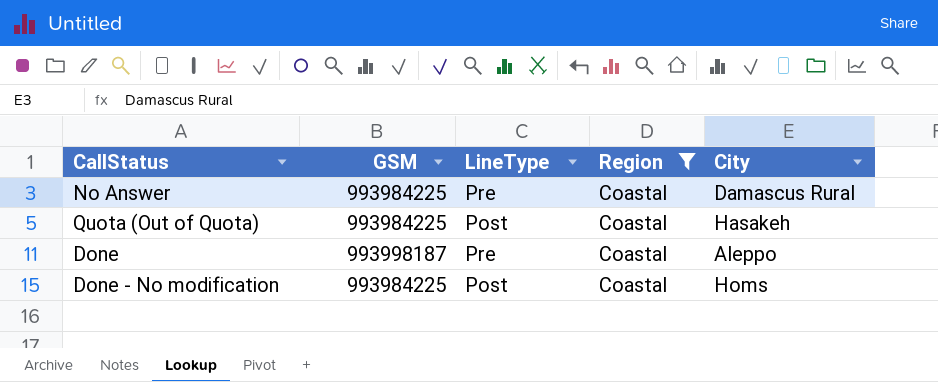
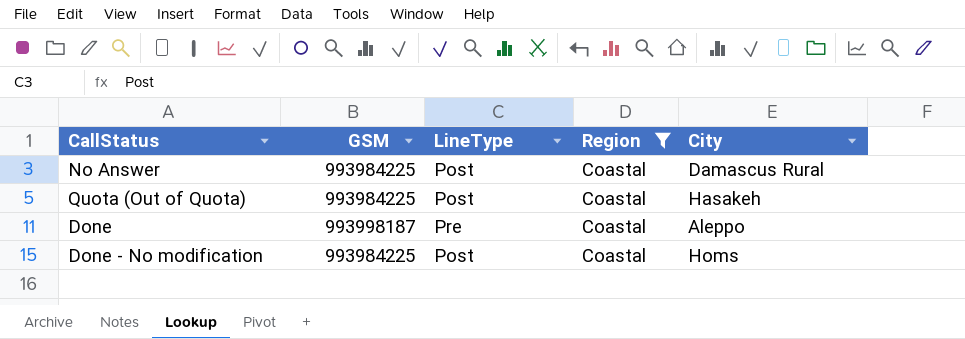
No Answer | LineType: Pre -> Post

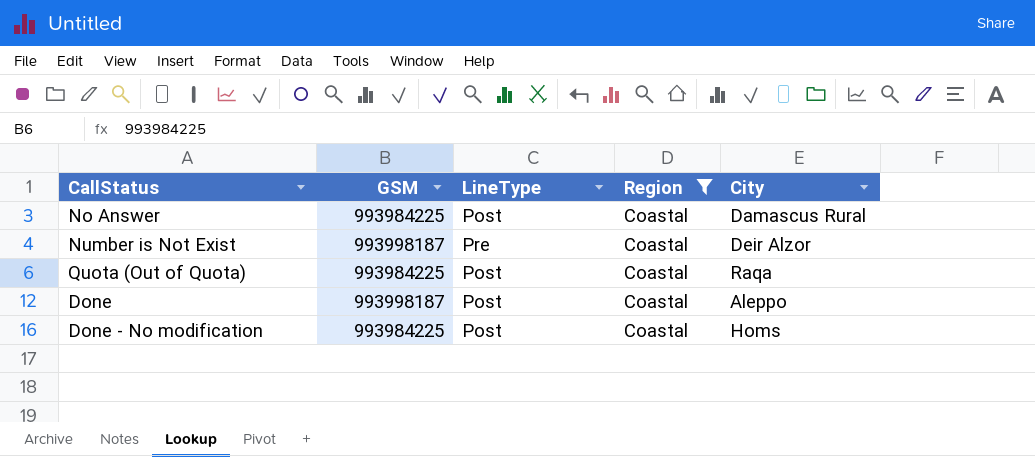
row Number is Not Exist: none -> 993998187 | Pre | Coastal | Deir Alzor
Quota (Out of Quota) | City: Hasakeh -> Raqa
Done | LineType: Pre -> Post

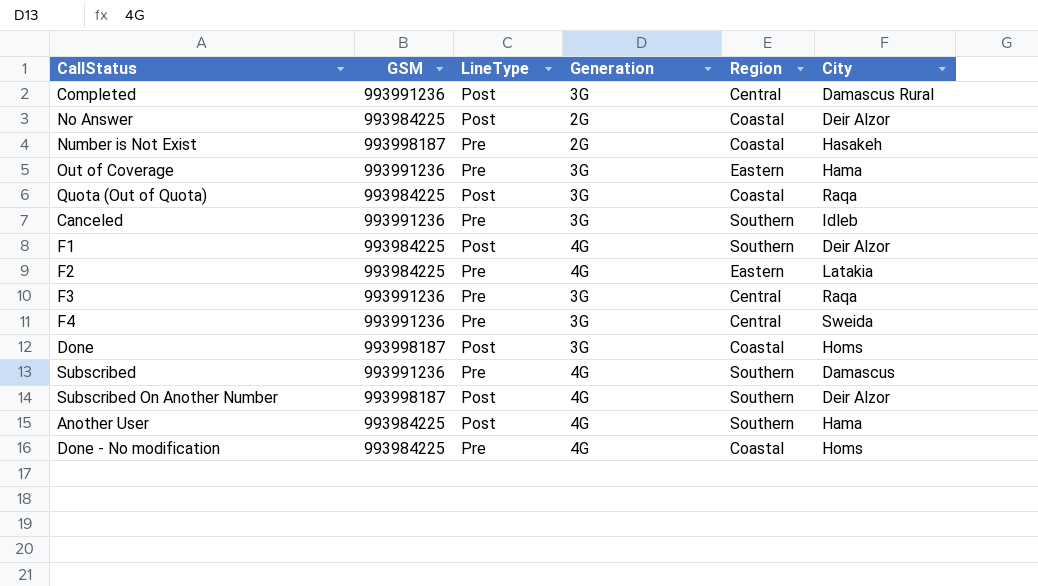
filter: Region = Coastal -> none
column Generation | position: none -> 4
No Answer | City: Damascus Rural -> Deir Alzor
Number is Not Exist | City: Deir Alzor -> Hasakeh
Done | City: Aleppo -> Homs
Done - No modification | LineType: Post -> Pre

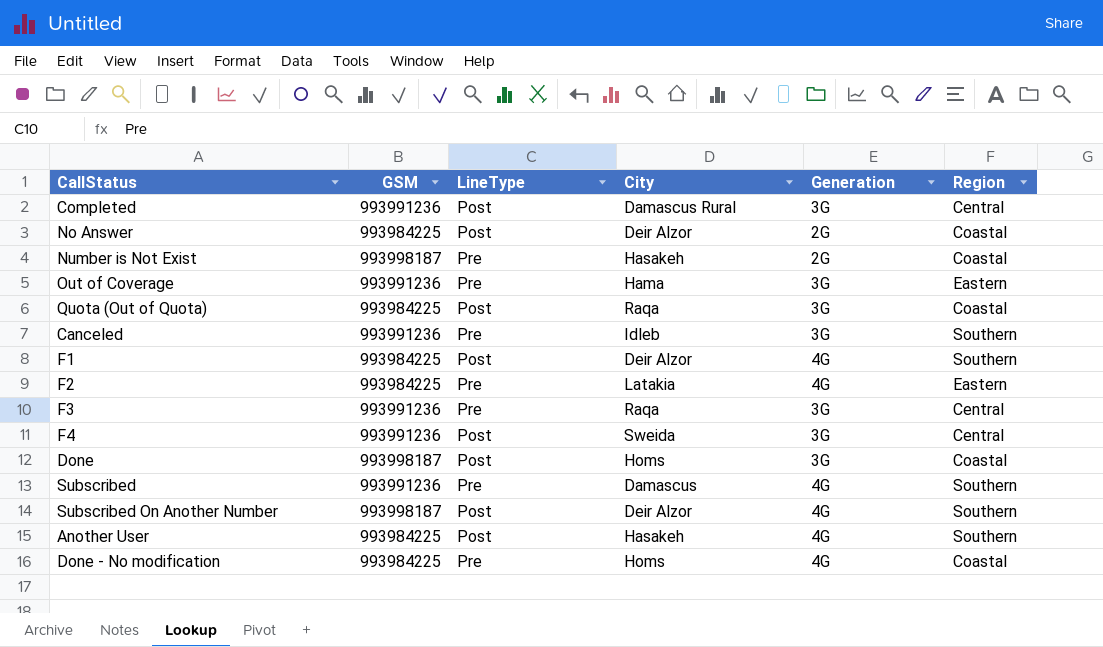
column City | position: 6 -> 4
F4 | LineType: Pre -> Post
Another User | City: Hama -> Hasakeh

